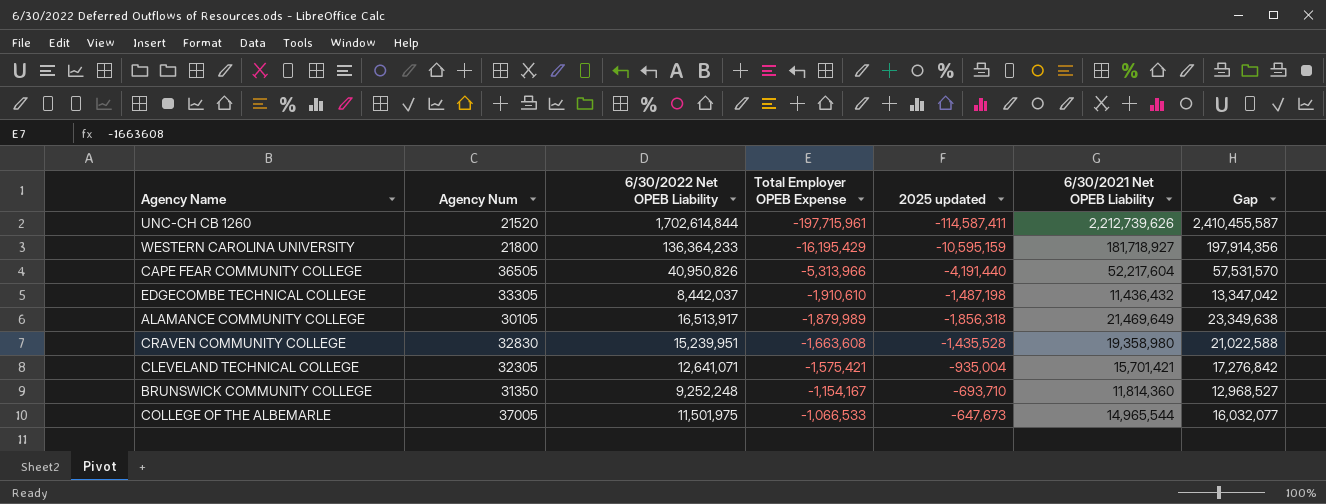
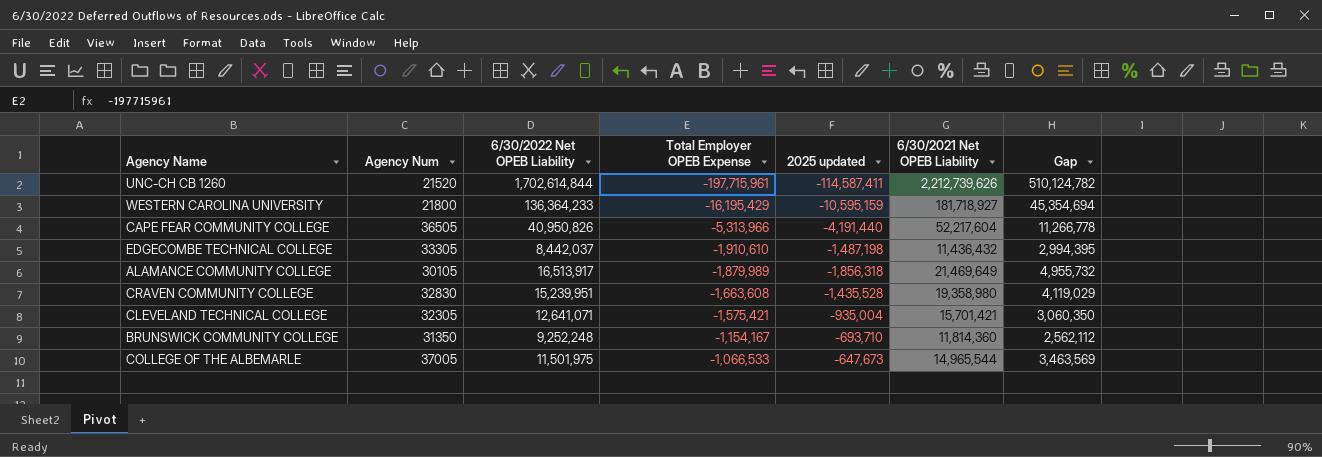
column Gap | formula: [6/30/2021 Net OPEB Liability] - [Total Employer OPEB Expense] -> [6/30/2021 Net OPEB Liability] - [6/30/2022 Net OPEB Liability]

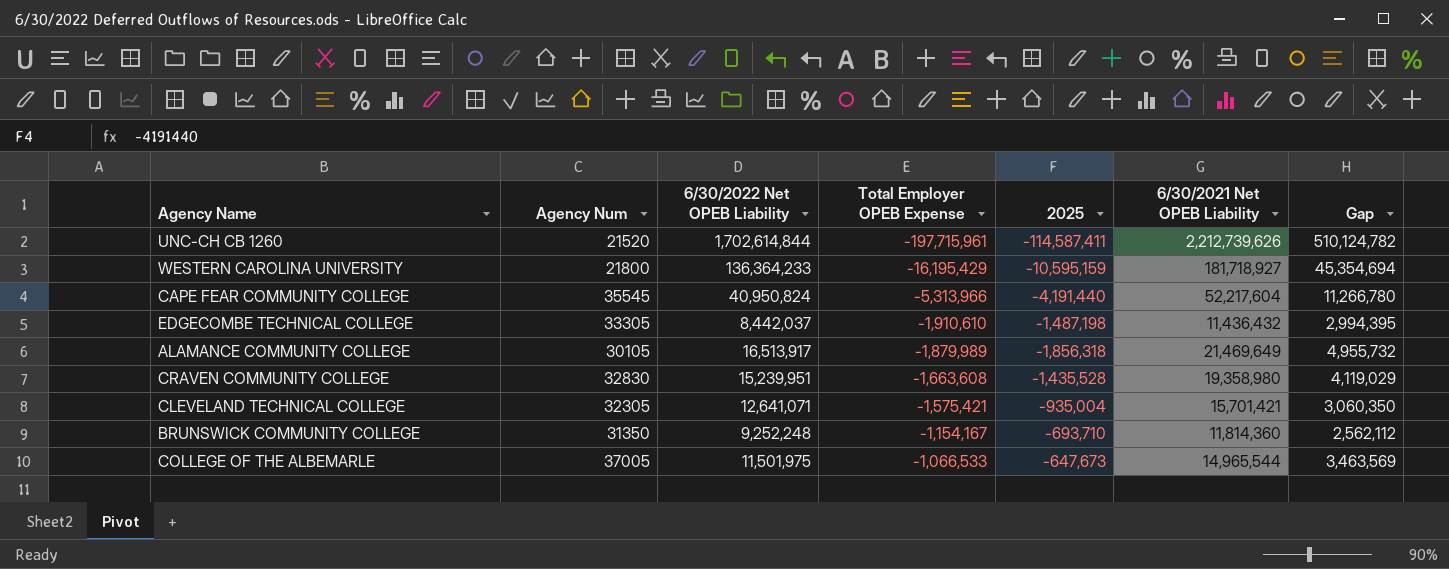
column name: 2025 updated -> 2025
CAPE FEAR COMMUNITY COLLEGE | Agency Num: 36505 -> 35545
CAPE FEAR COMMUNITY COLLEGE | 6/30/2022 Net OPEB Liability: 40,950,826 -> 40,950,824
CAPE FEAR COMMUNITY COLLEGE | Gap: 11,266,778 -> 11,266,780

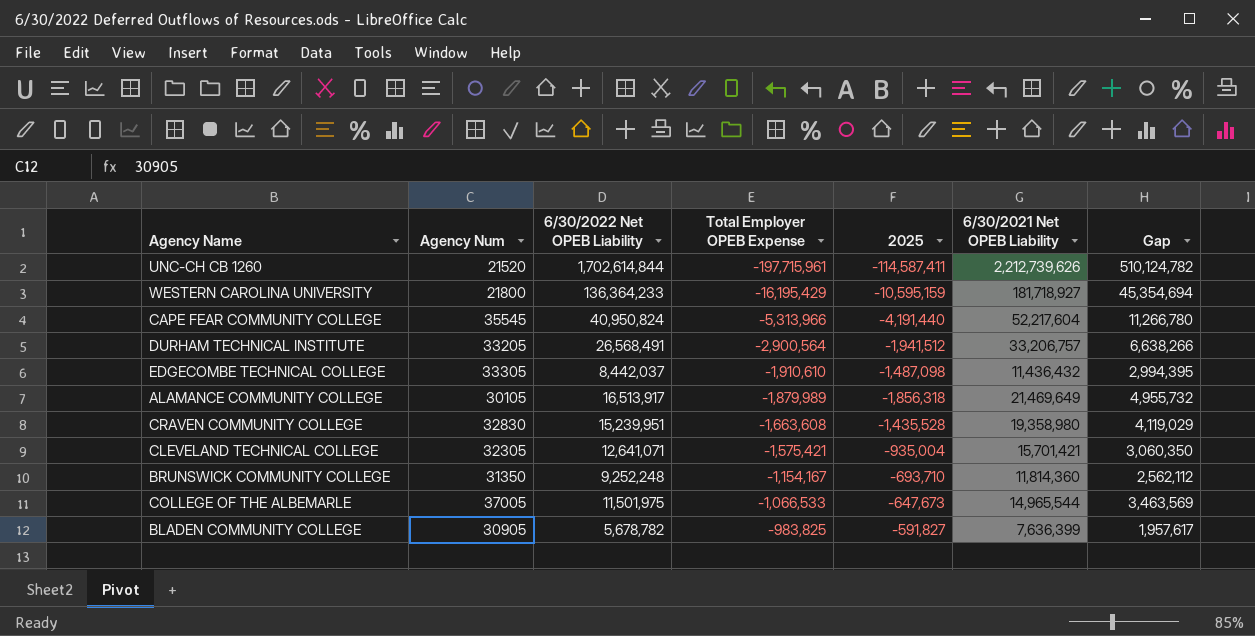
row DURHAM TECHNICAL INSTITUTE: none -> 33205 | 26,568,491 | -2,900,564 | -1,941,512 | 33,206,757 | 6,638,266
EDGECOMBE TECHNICAL COLLEGE | 2025: -1,487,198 -> -1,487,098
row BLADEN COMMUNITY COLLEGE: none -> 30905 | 5,678,782 | -983,825 | -591,827 | 7,636,399 | 1,957,617

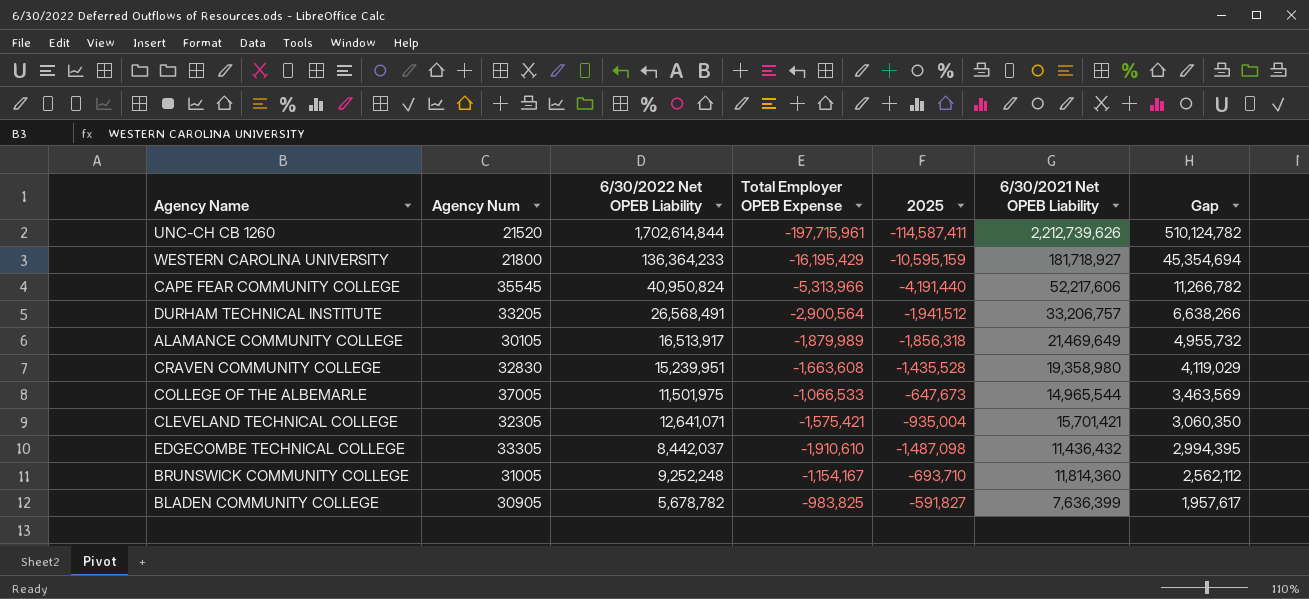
row order: Total Employer OPEB Expense ascending -> Gap descending
CAPE FEAR COMMUNITY COLLEGE | 6/30/2021 Net OPEB Liability: 52,217,604 -> 52,217,606
CAPE FEAR COMMUNITY COLLEGE | Gap: 11,266,780 -> 11,266,782
BRUNSWICK COMMUNITY COLLEGE | Agency Num: 31350 -> 31005

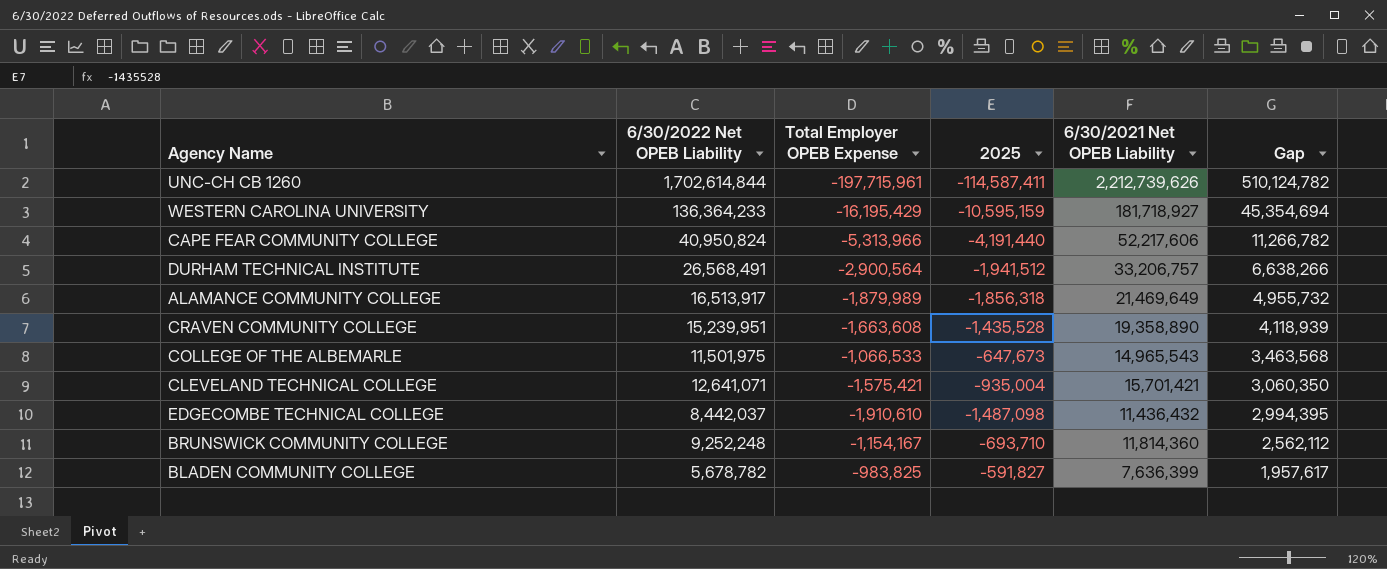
column Agency Num | position: 2 -> none
CRAVEN COMMUNITY COLLEGE | 6/30/2021 Net OPEB Liability: 19,358,980 -> 19,358,890
CRAVEN COMMUNITY COLLEGE | Gap: 4,119,029 -> 4,118,939
COLLEGE OF THE ALBEMARLE | 6/30/2021 Net OPEB Liability: 14,965,544 -> 14,965,543
COLLEGE OF THE ALBEMARLE | Gap: 3,463,569 -> 3,463,568

